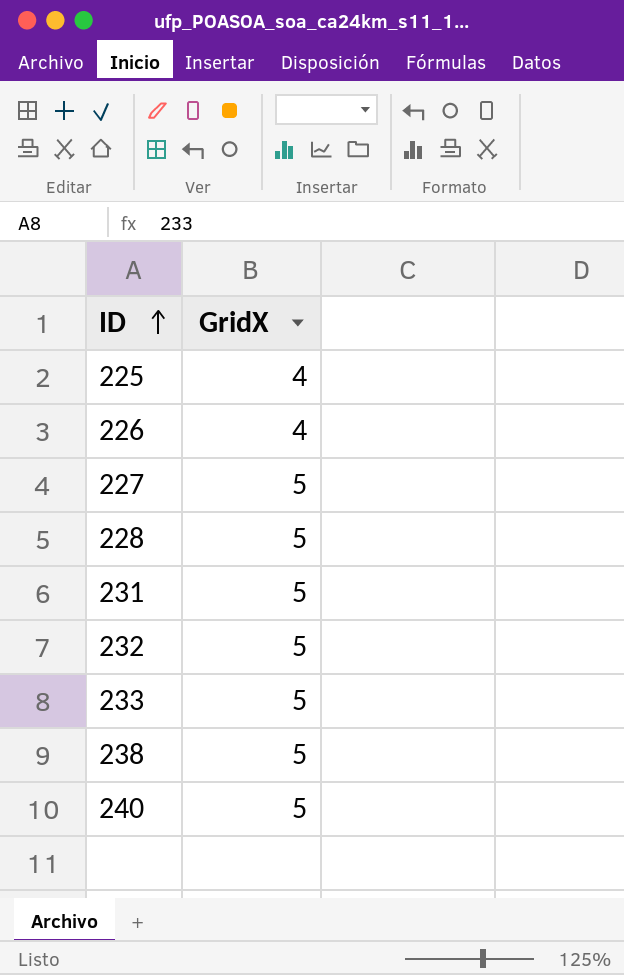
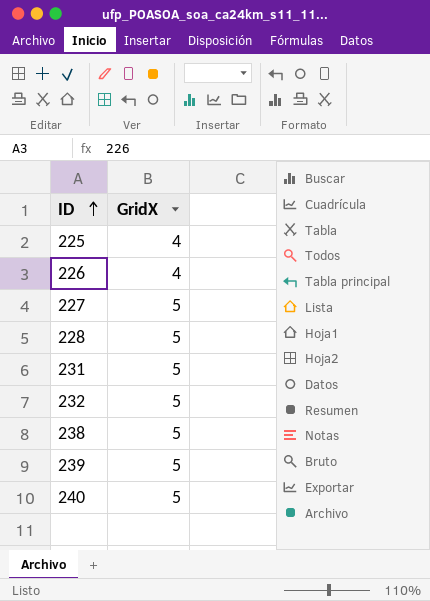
row 233: 5 -> none
row 239: none -> 5

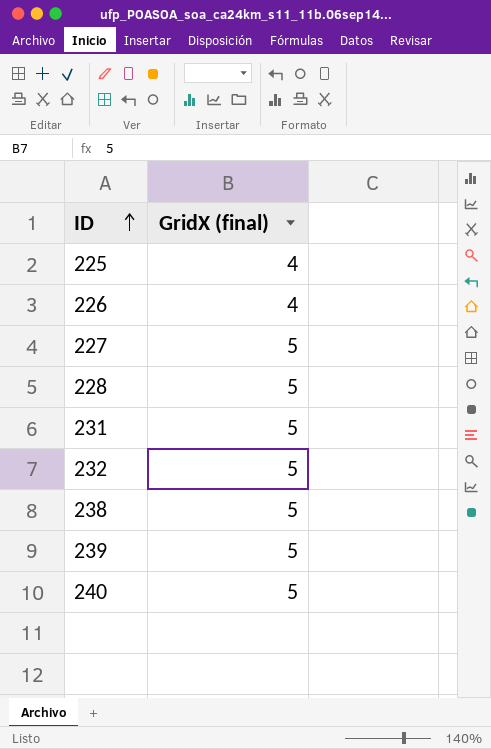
column name: GridX -> GridX (final)

